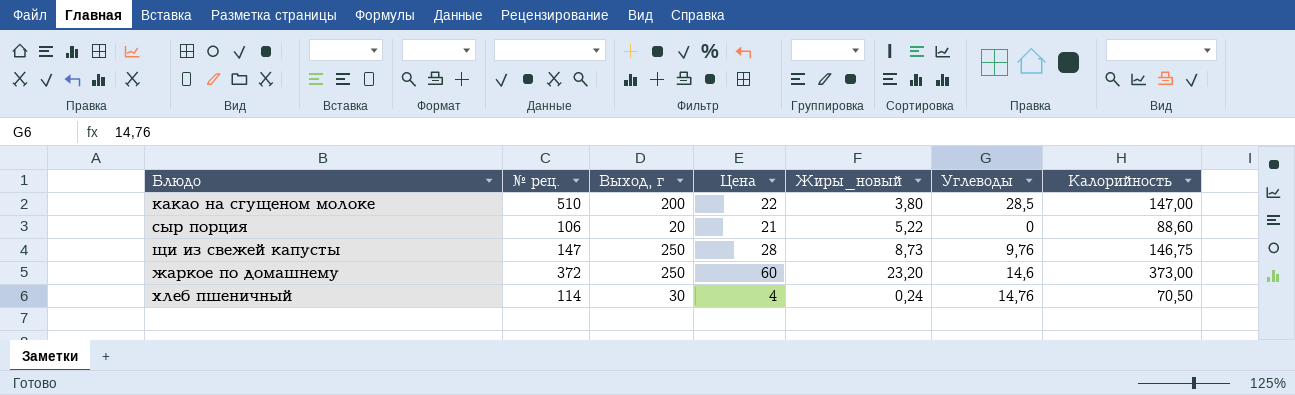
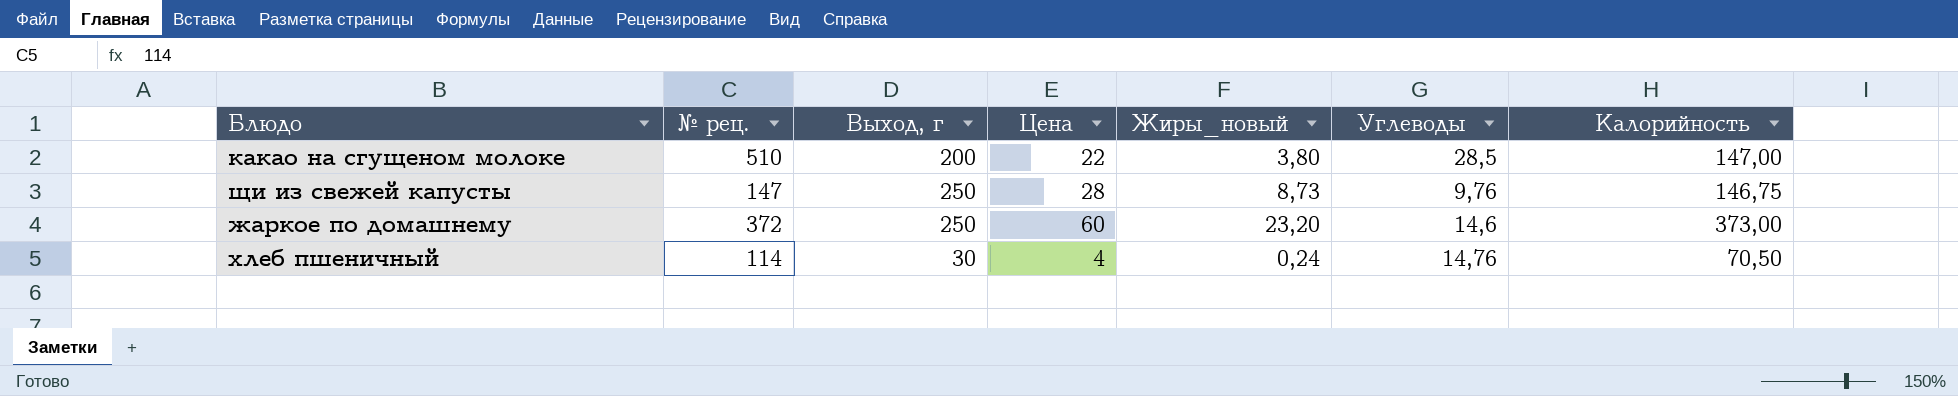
row сыр порция: 106 | 20 | 21 | 5,22 | 0 | 88,60 -> none

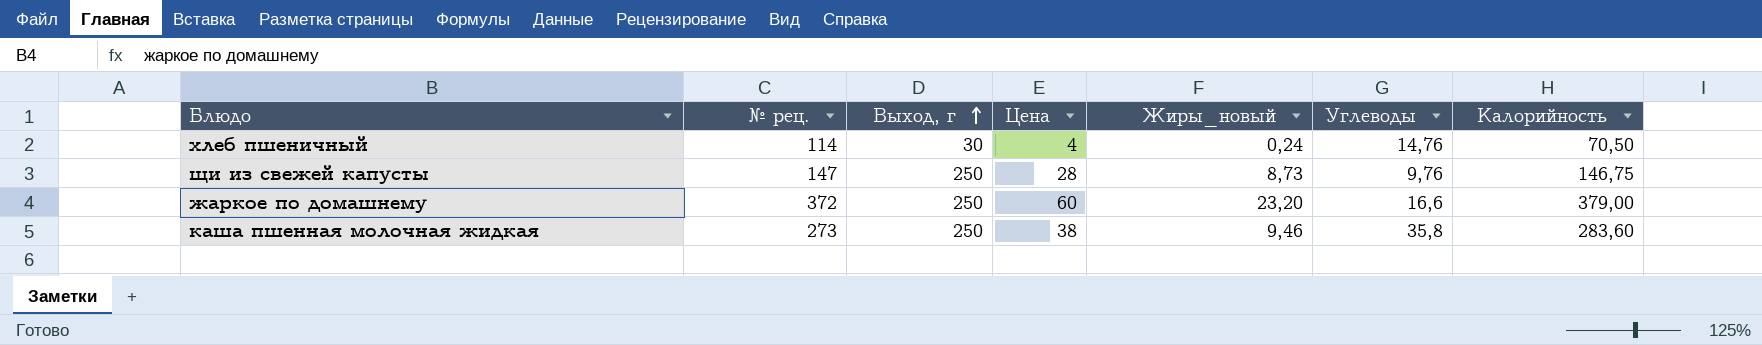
row order: none -> Выход, г ascending
row какао на сгущеном молоке: 510 | 200 | 22 | 3,80 | 28,5 | 147,00 -> none
жаркое по домашнему | Углеводы: 14,6 -> 16,6
жаркое по домашнему | Калорийность: 373,00 -> 379,00
row каша пшенная молочная жидкая: none -> 273 | 250 | 38 | 9,46 | 35,8 | 283,60

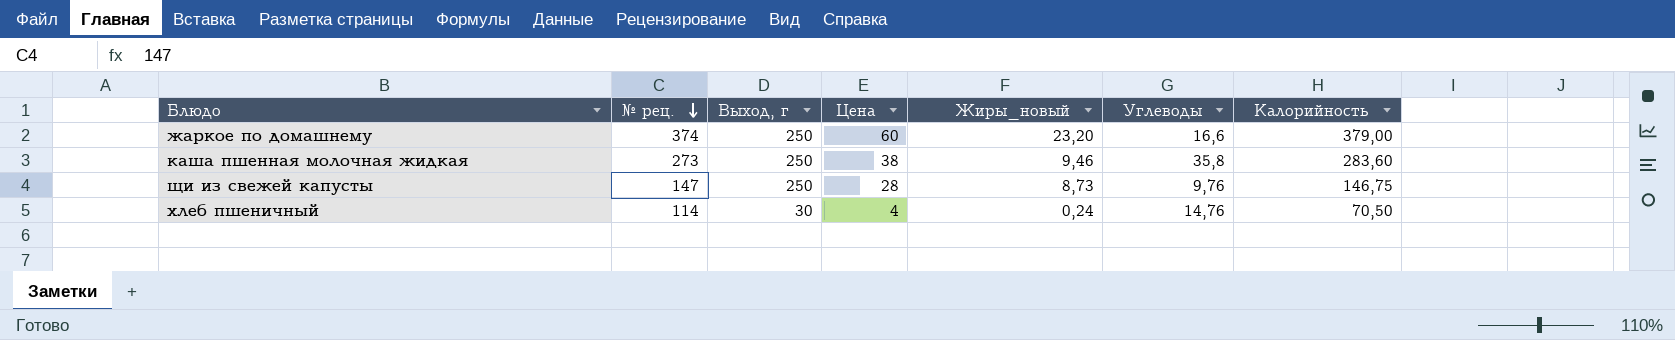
row order: Выход, г ascending -> № рец. descending
жаркое по домашнему | № рец.: 372 -> 374

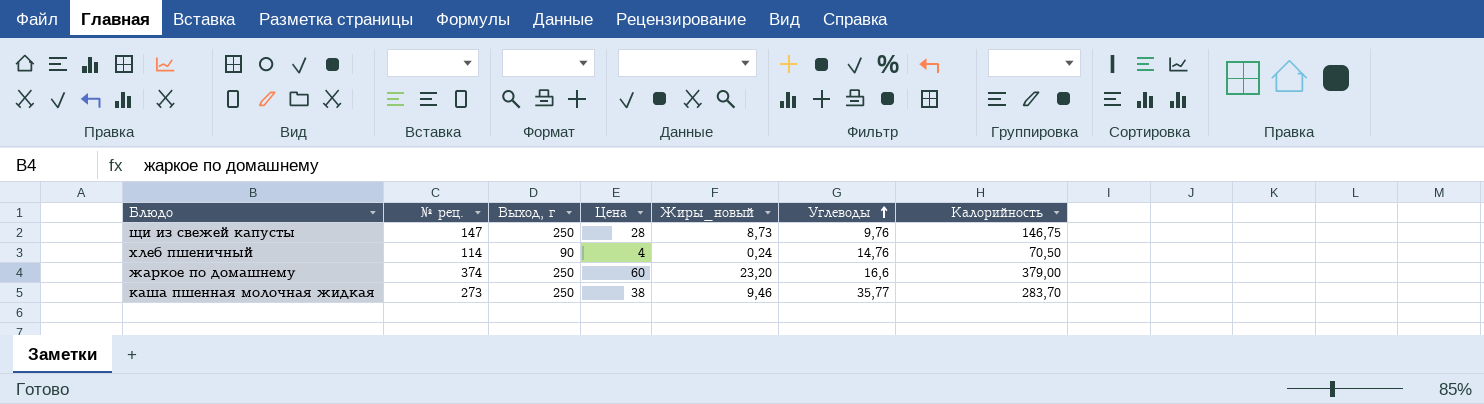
row order: № рец. descending -> Углеводы ascending
хлеб пшеничный | Выход, г: 30 -> 90
каша пшенная молочная жидкая | Углеводы: 35,8 -> 35,77
каша пшенная молочная жидкая | Калорийность: 283,60 -> 283,70

